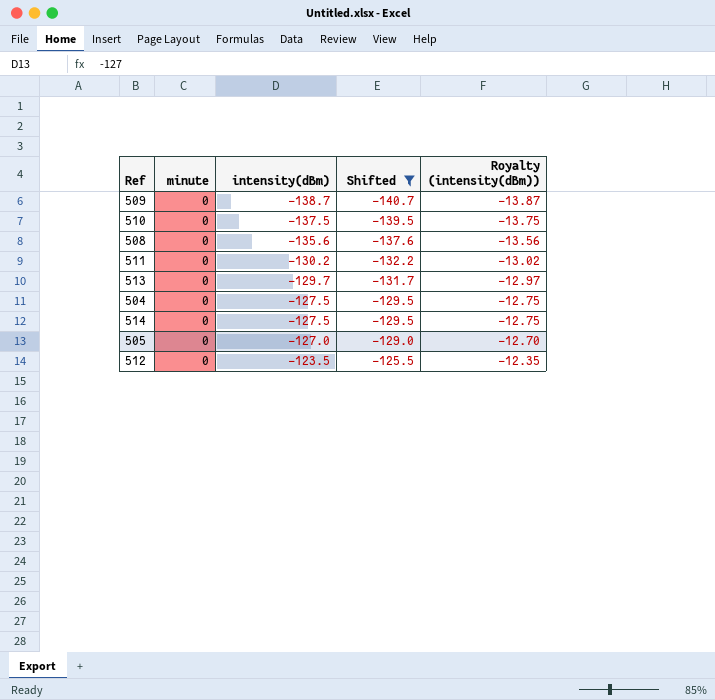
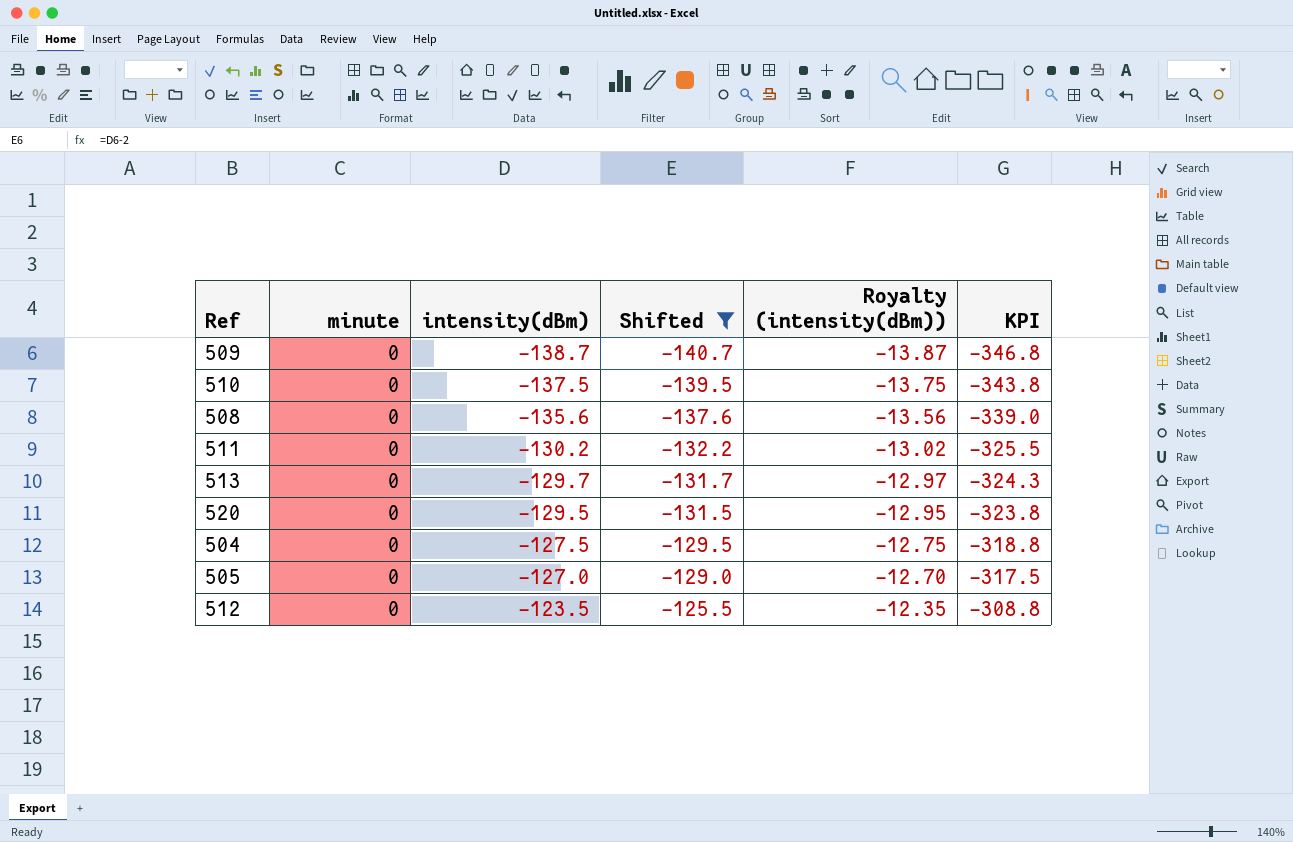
column KPI | formula: none -> [intensity(dBm)] * 2.5
row 514: 0 | -127.5 | -129.5 | -12.75 -> none
row 520: none -> 0 | -129.5 | -131.5 | -12.95 | -323.8

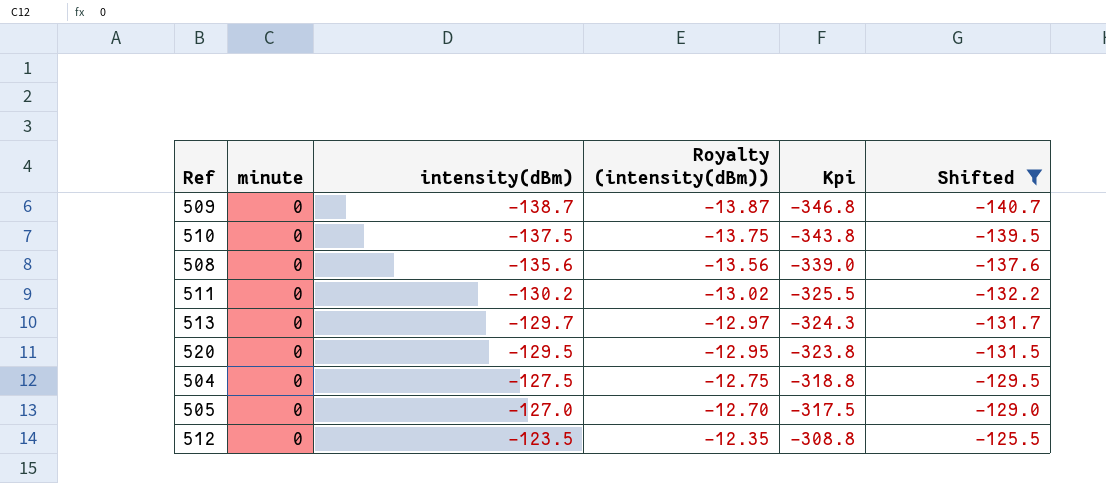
column name: KPI -> Kpi
column Shifted | position: 4 -> 6

